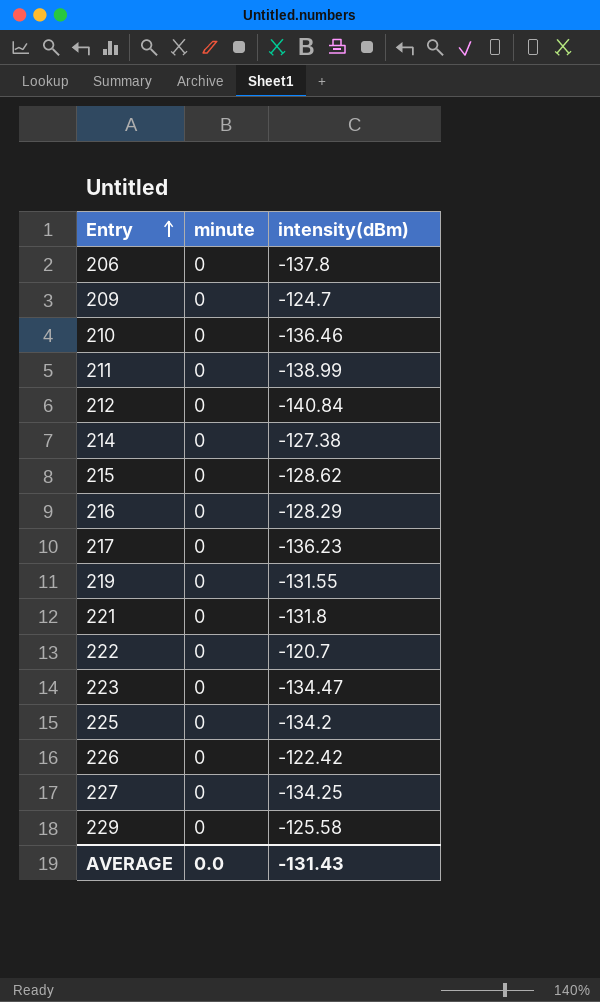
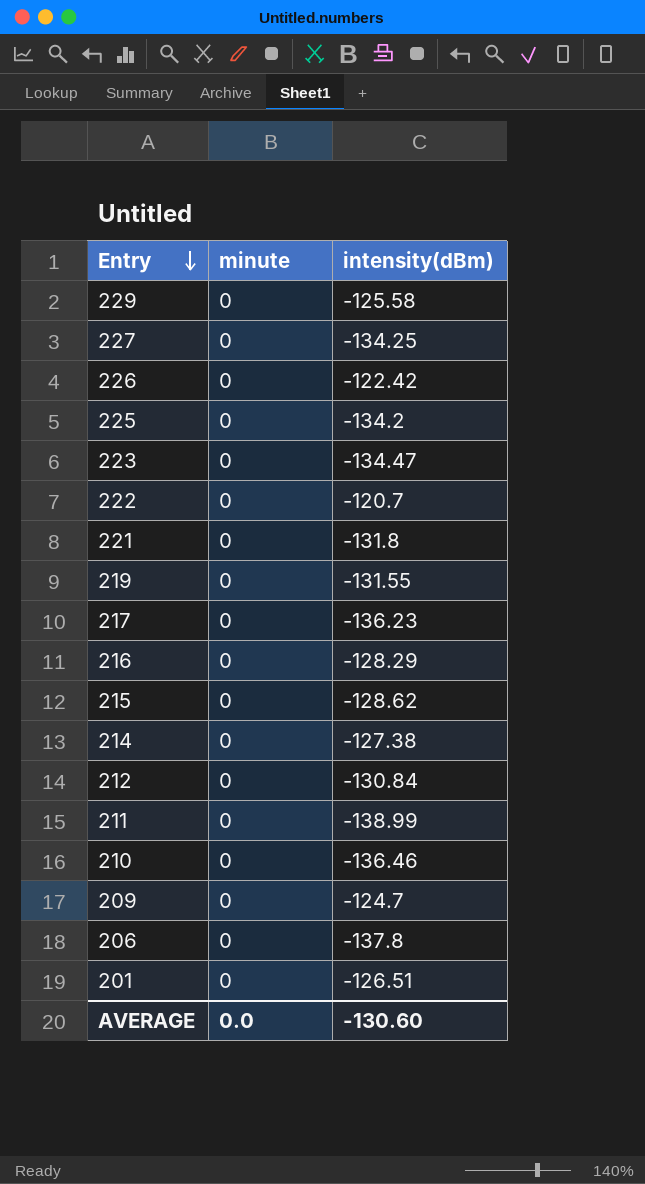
row order: Entry ascending -> Entry descending
212 | intensity(dBm): -140.84 -> -130.84
row 201: none -> 0 | -126.51
AVERAGE | intensity(dBm): -131.43 -> -130.60

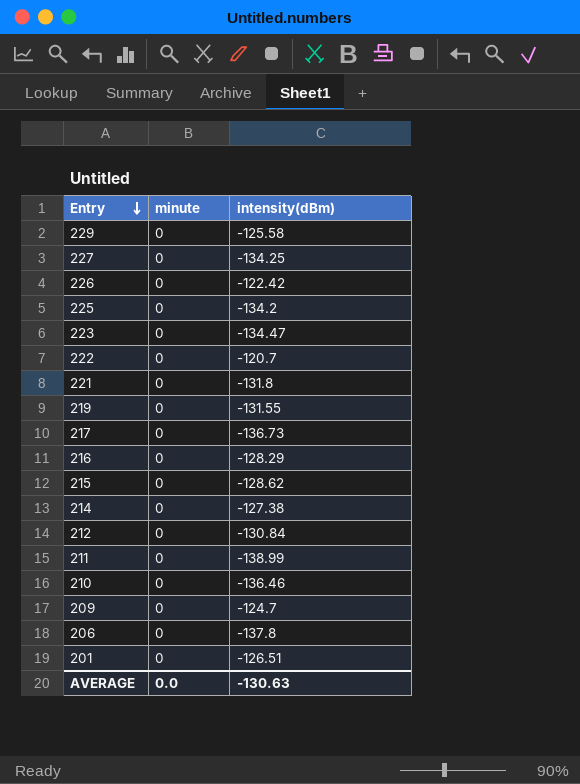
217 | intensity(dBm): -136.23 -> -136.73
AVERAGE | intensity(dBm): -130.60 -> -130.63

